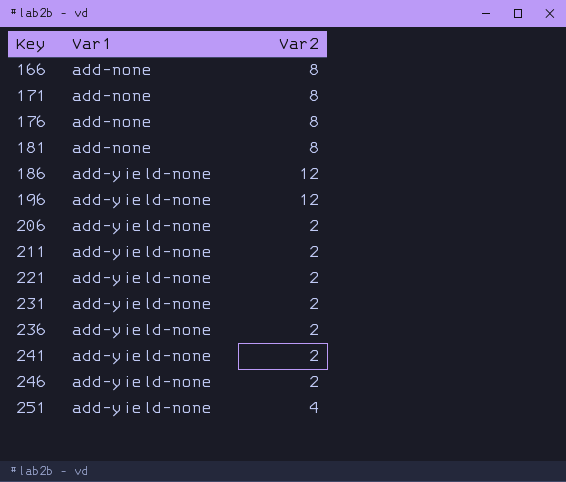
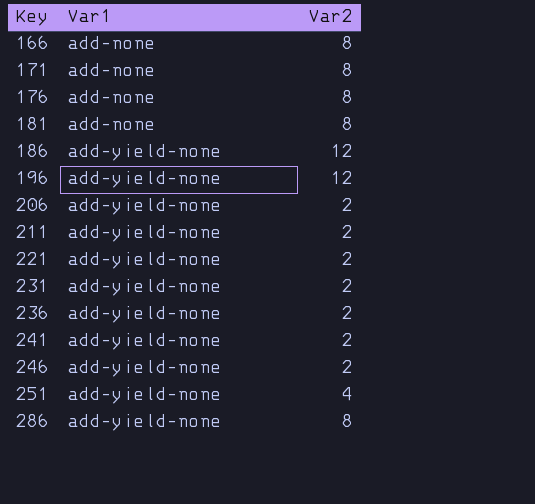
row 286: none -> add-yield-none | 8

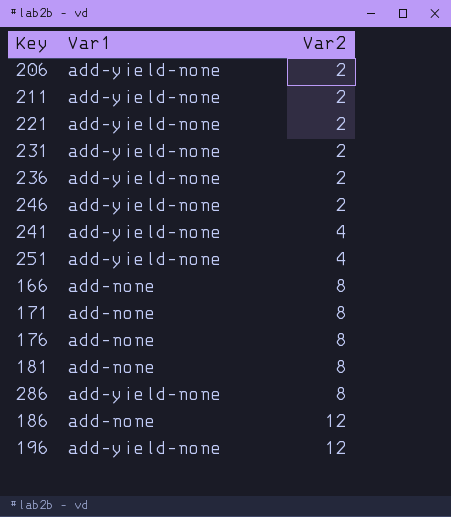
row order: Key ascending -> Var2 ascending
241 | Var2: 2 -> 4
186 | Var1: add-yield-none -> add-none

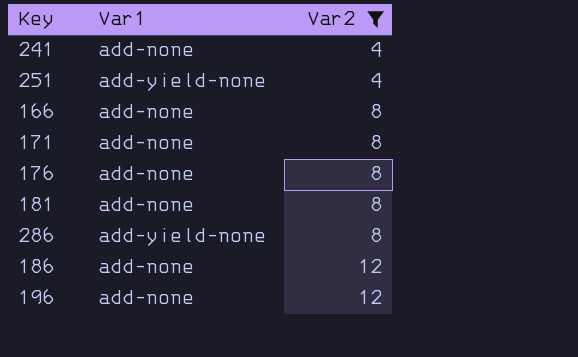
filter: none -> Var2 != 2
241 | Var1: add-yield-none -> add-none
196 | Var1: add-yield-none -> add-none

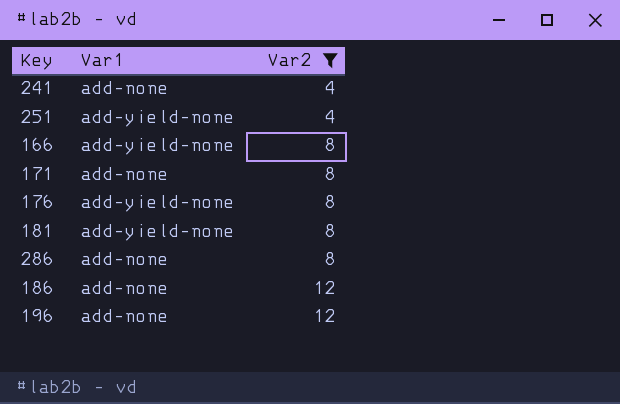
166 | Var1: add-none -> add-yield-none
176 | Var1: add-none -> add-yield-none
181 | Var1: add-none -> add-yield-none
286 | Var1: add-yield-none -> add-none

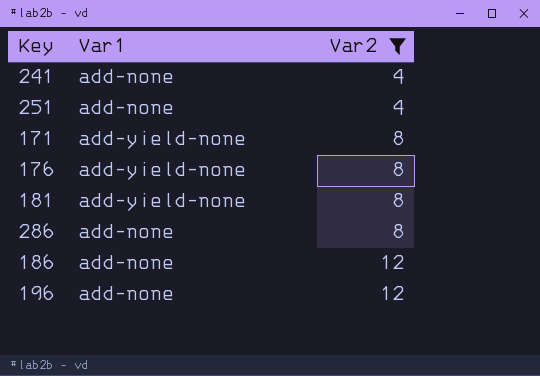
row 166: add-yield-none | 8 -> none
251 | Var1: add-yield-none -> add-none
171 | Var1: add-none -> add-yield-none

